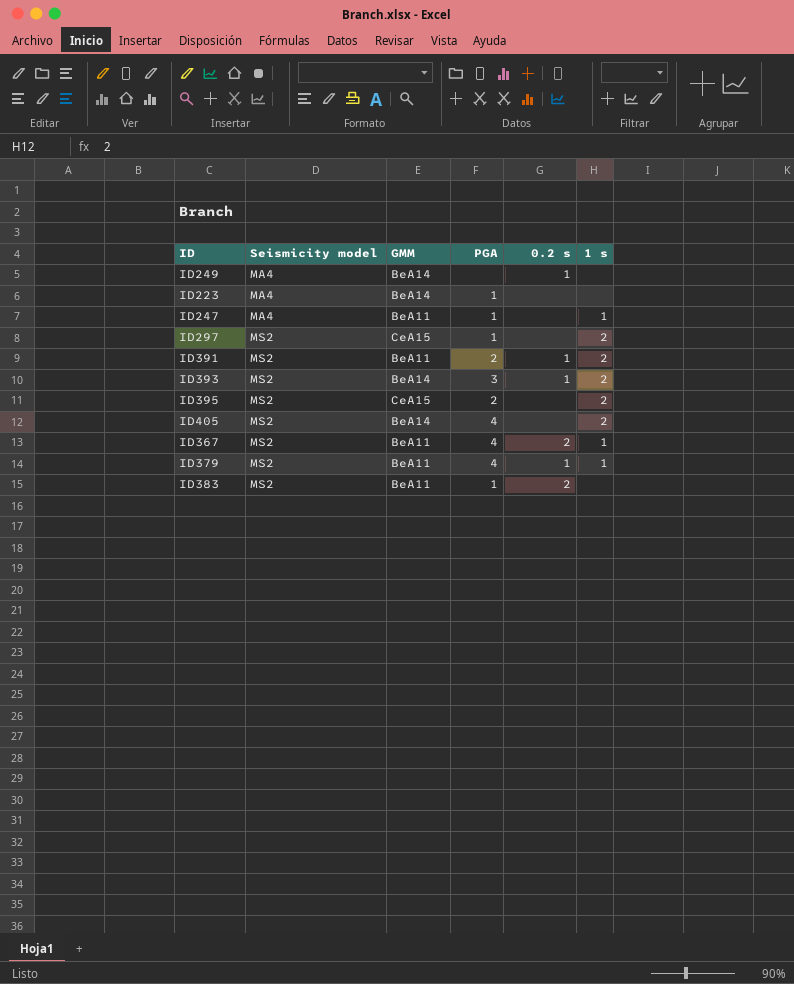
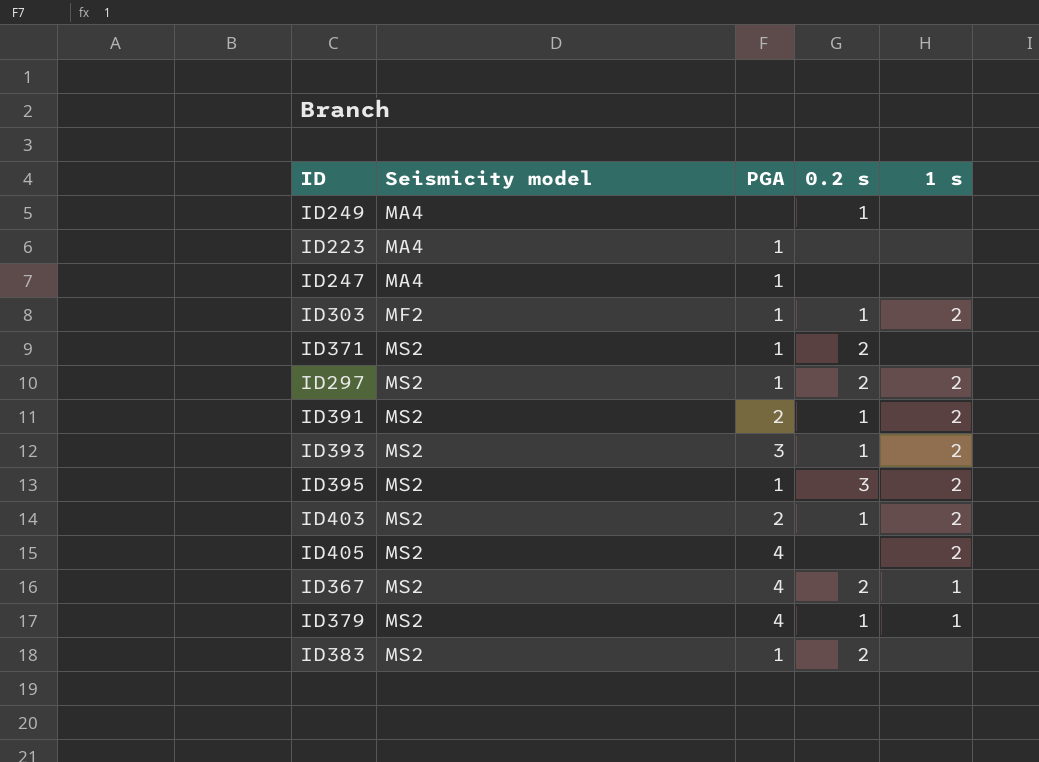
column GMM | position: 3 -> none
ID247 | 1 s: 1 -> none
row ID303: none -> MF2 | 1 | 1 | 2
row ID371: none -> MS2 | 1 | 2 | none
ID297 | 0.2 s: none -> 2
ID395 | PGA: 2 -> 1
ID395 | 0.2 s: none -> 3
row ID403: none -> MS2 | 2 | 1 | 2

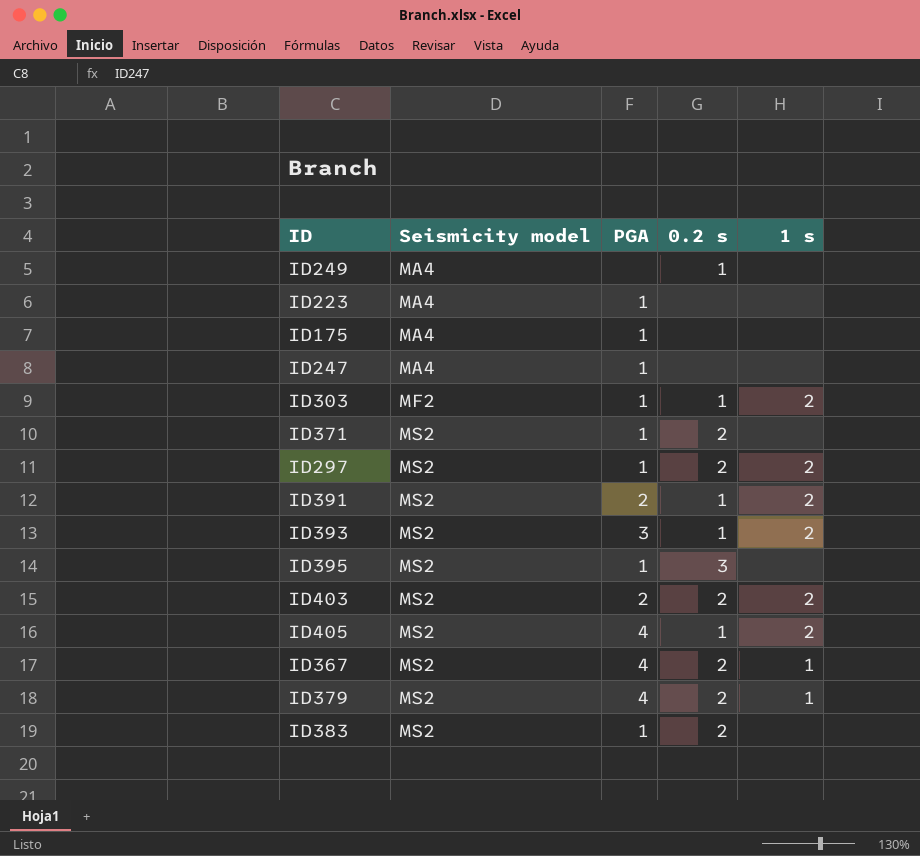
row ID175: none -> MA4 | 1 | none | none
ID395 | 1 s: 2 -> none
ID403 | 0.2 s: 1 -> 2
ID405 | 0.2 s: none -> 1
ID379 | 0.2 s: 1 -> 2

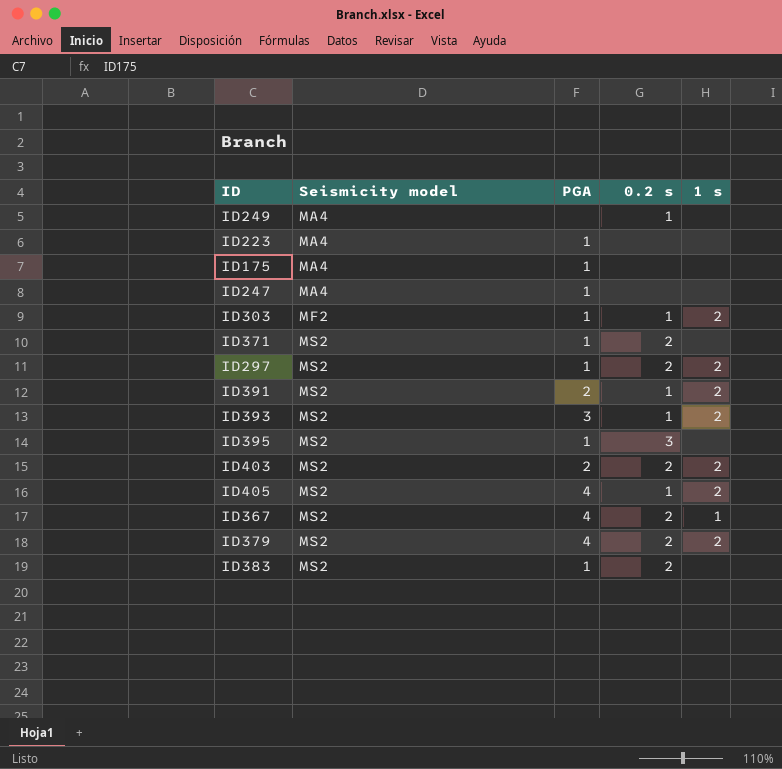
ID379 | 1 s: 1 -> 2

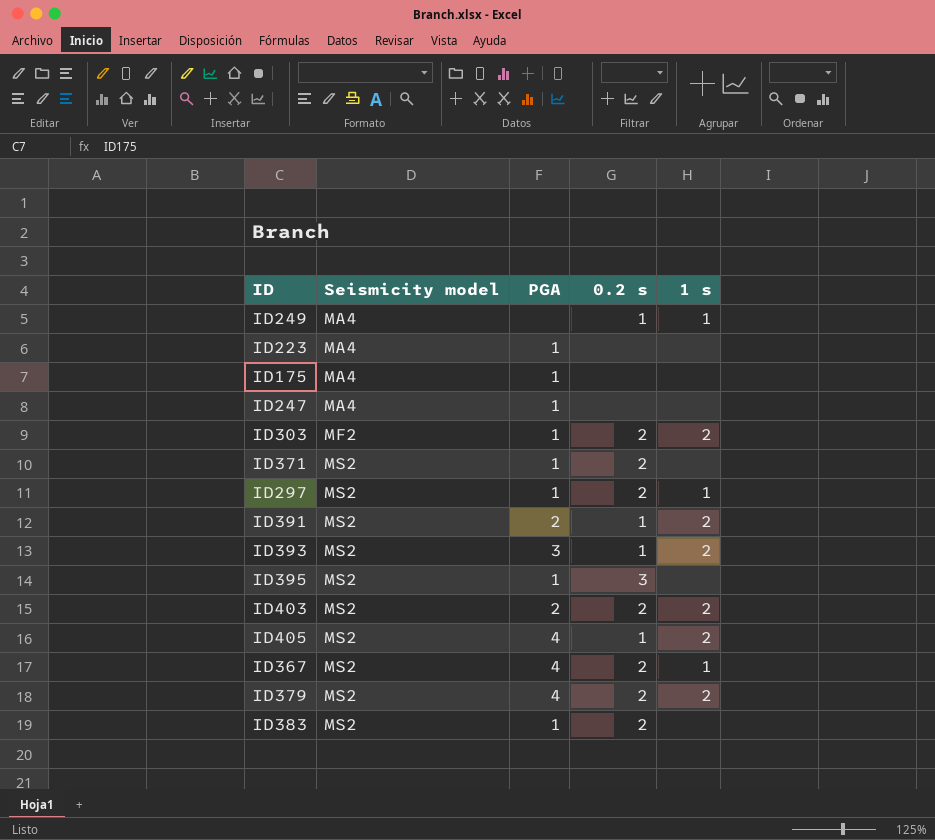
ID249 | 1 s: none -> 1
ID303 | 0.2 s: 1 -> 2
ID297 | 1 s: 2 -> 1

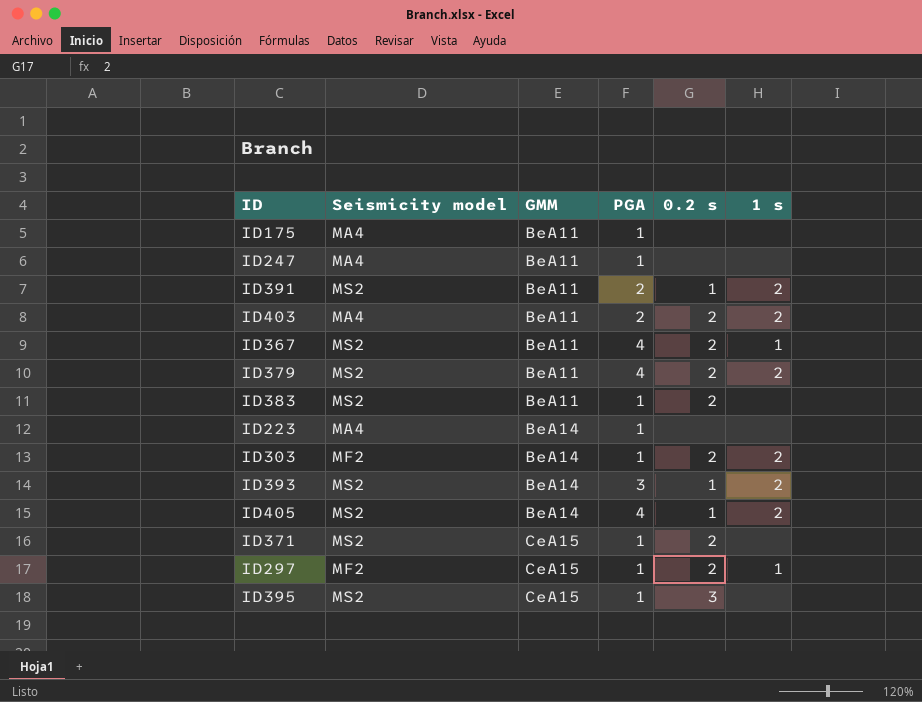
row order: Seismicity model ascending -> GMM ascending
column GMM | position: none -> 3
row ID249: MA4 | none | 1 | 1 -> none
ID403 | Seismicity model: MS2 -> MA4
ID297 | Seismicity model: MS2 -> MF2

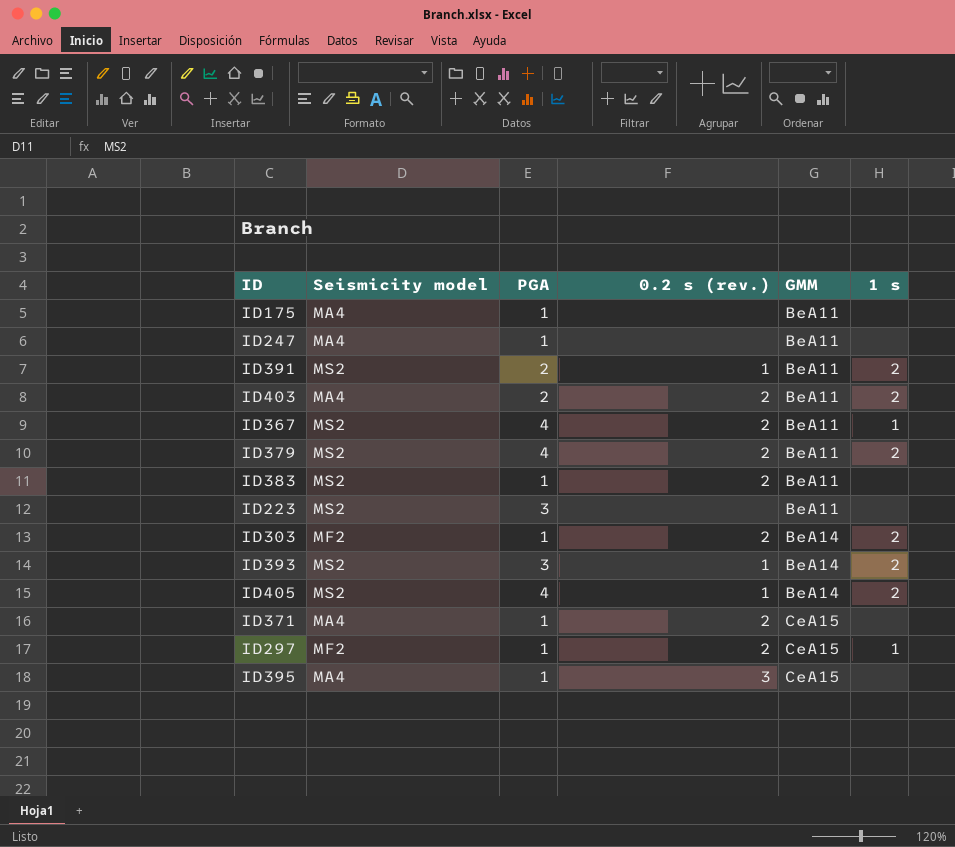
column name: 0.2 s -> 0.2 s (rev.)
column GMM | position: 3 -> 5
ID223 | Seismicity model: MA4 -> MS2
ID223 | PGA: 1 -> 3
ID223 | GMM: BeA14 -> BeA11
ID371 | Seismicity model: MS2 -> MA4
ID395 | Seismicity model: MS2 -> MA4

